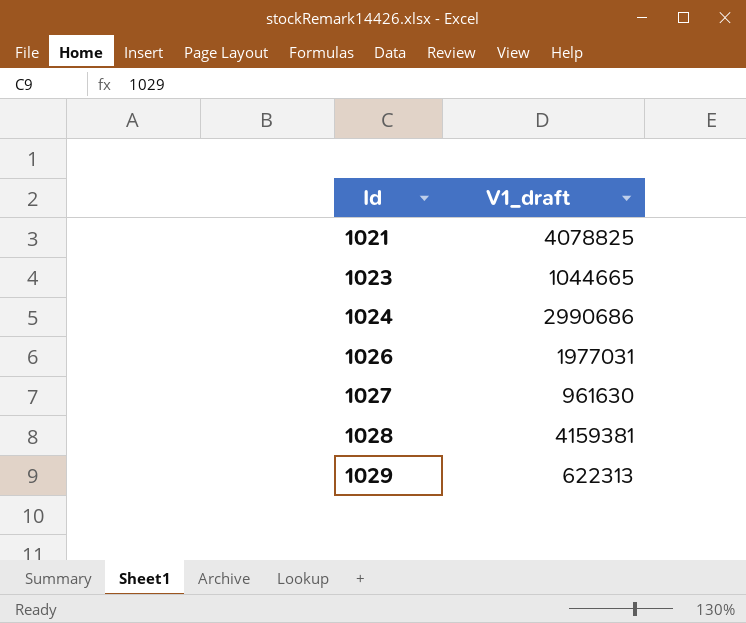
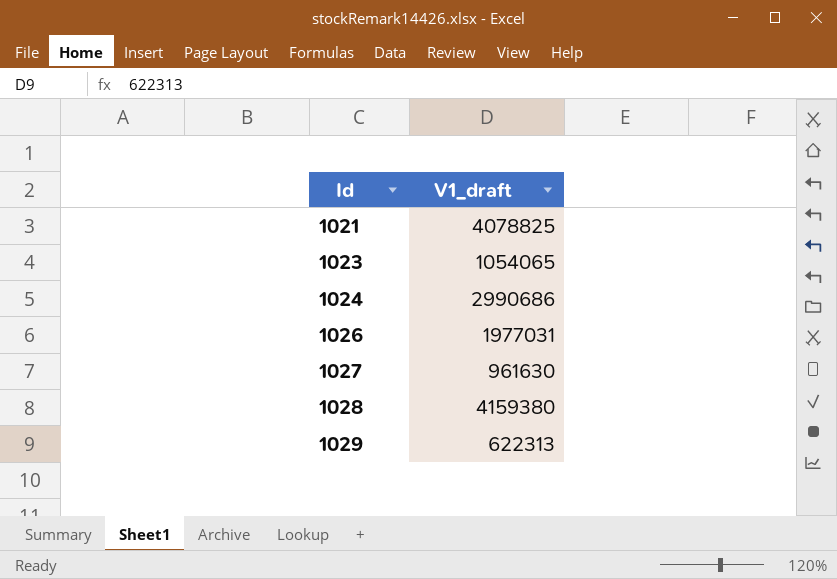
1023 | V1_draft: 1044665 -> 1054065
1028 | V1_draft: 4159381 -> 4159380

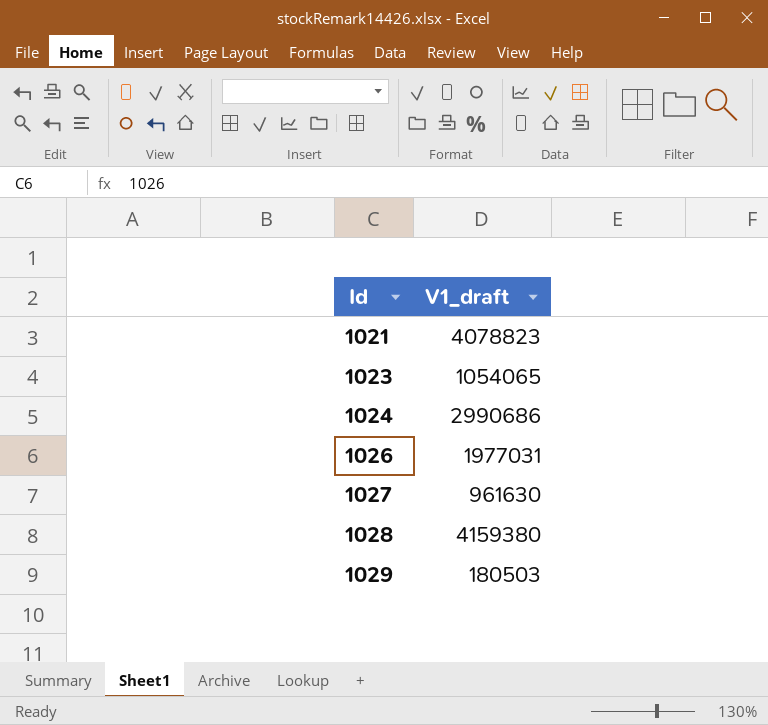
1021 | V1_draft: 4078825 -> 4078823
1029 | V1_draft: 622313 -> 180503

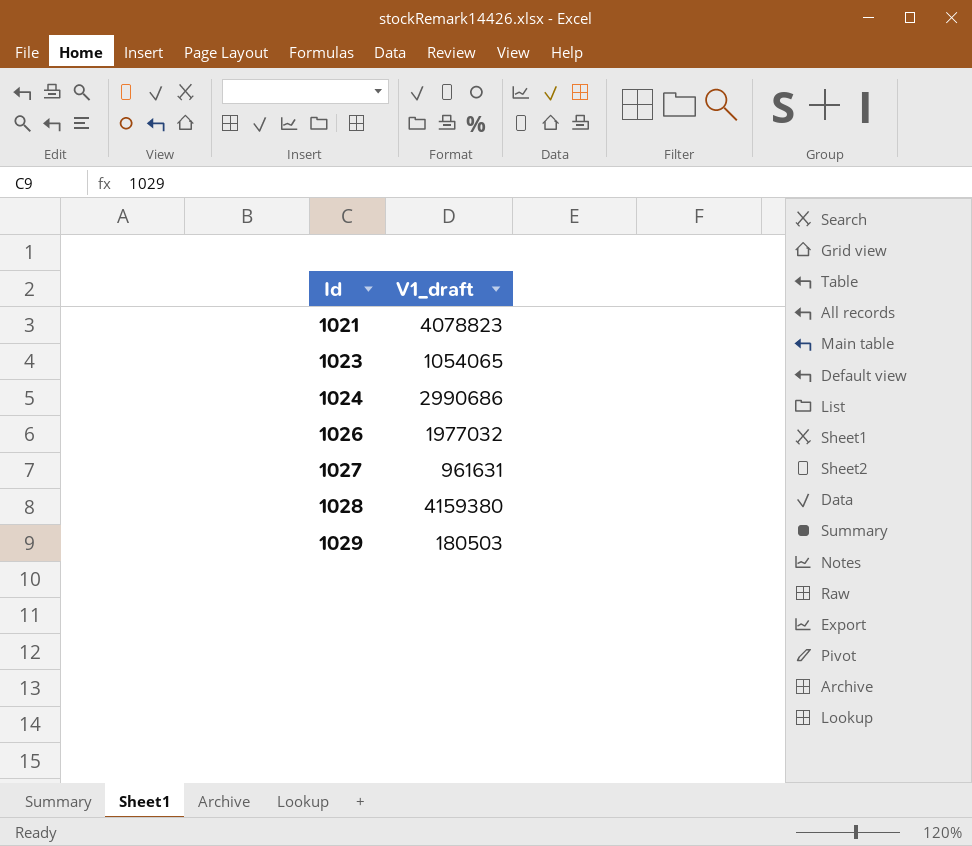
1026 | V1_draft: 1977031 -> 1977032
1027 | V1_draft: 961630 -> 961631

